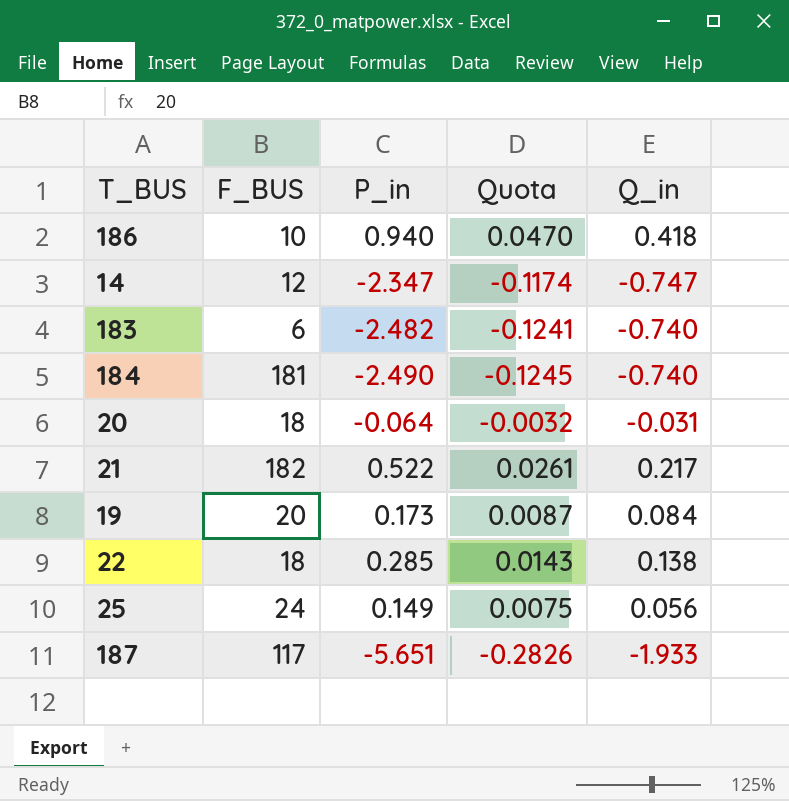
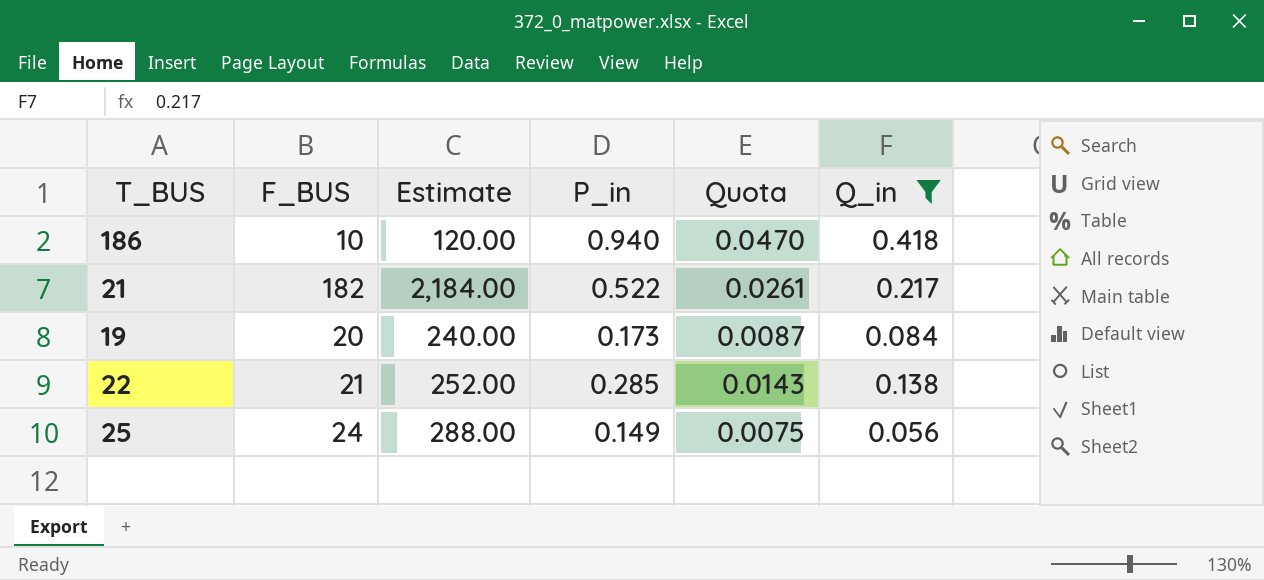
filter: none -> Q_in >= 0.056
column Estimate | formula: none -> [F_BUS] * 12
22 | F_BUS: 18 -> 21

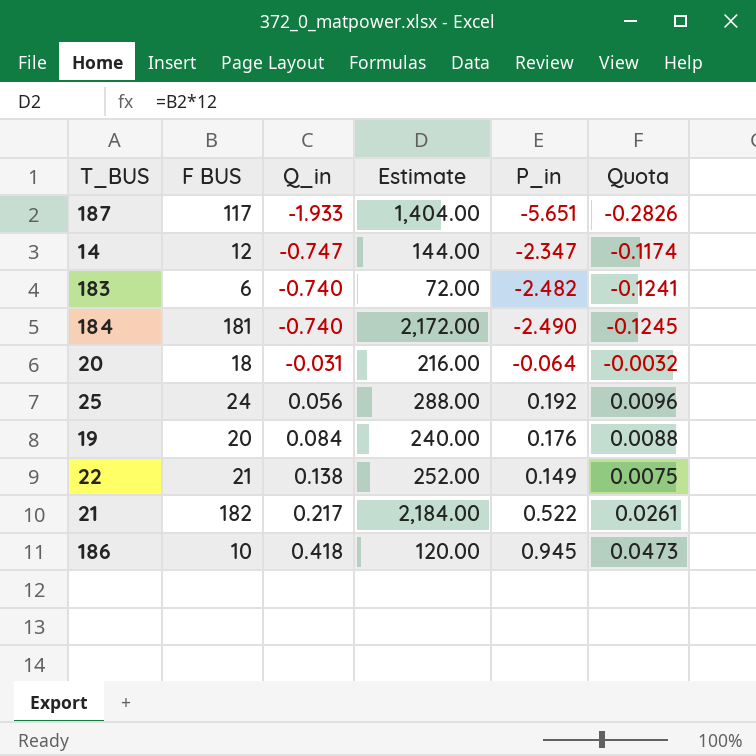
filter: Q_in >= 0.056 -> none
row order: none -> Q_in ascending
column name: F_BUS -> F BUS
column Q_in | position: 6 -> 3
25 | P_in: 0.149 -> 0.192
25 | Quota: 0.0075 -> 0.0096
19 | P_in: 0.173 -> 0.176
19 | Quota: 0.0087 -> 0.0088
22 | P_in: 0.285 -> 0.149
22 | Quota: 0.0143 -> 0.0075
186 | P_in: 0.940 -> 0.945
186 | Quota: 0.0470 -> 0.0473

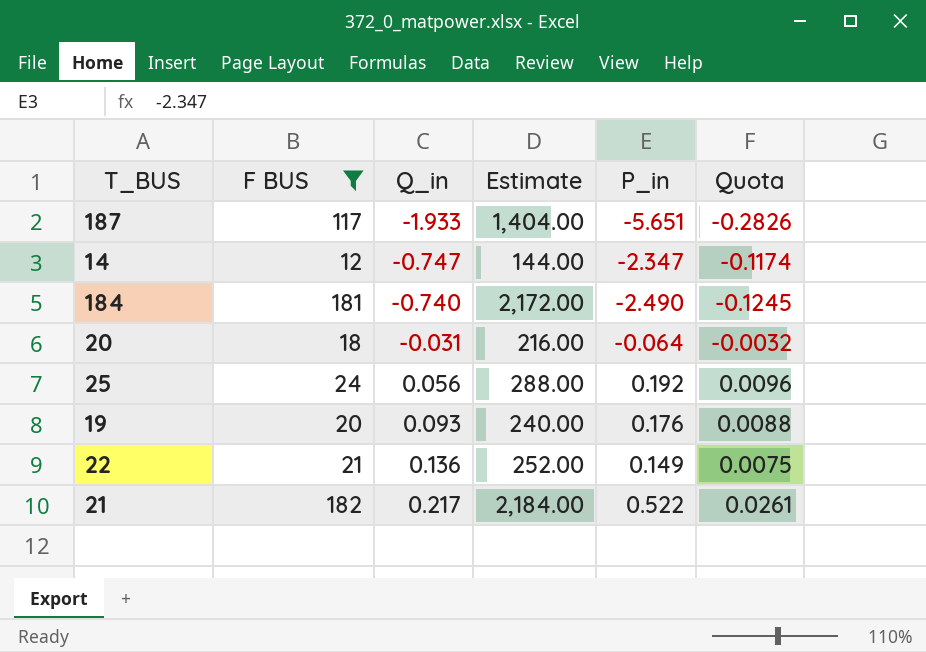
filter: none -> F BUS >= 12
19 | Q_in: 0.084 -> 0.093
22 | Q_in: 0.138 -> 0.136

